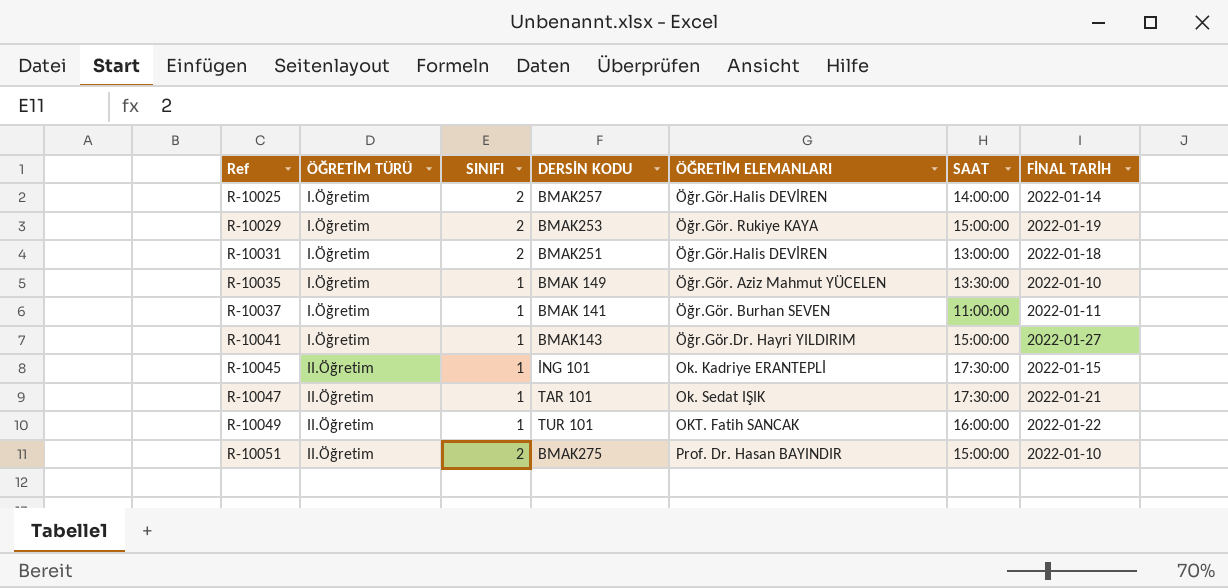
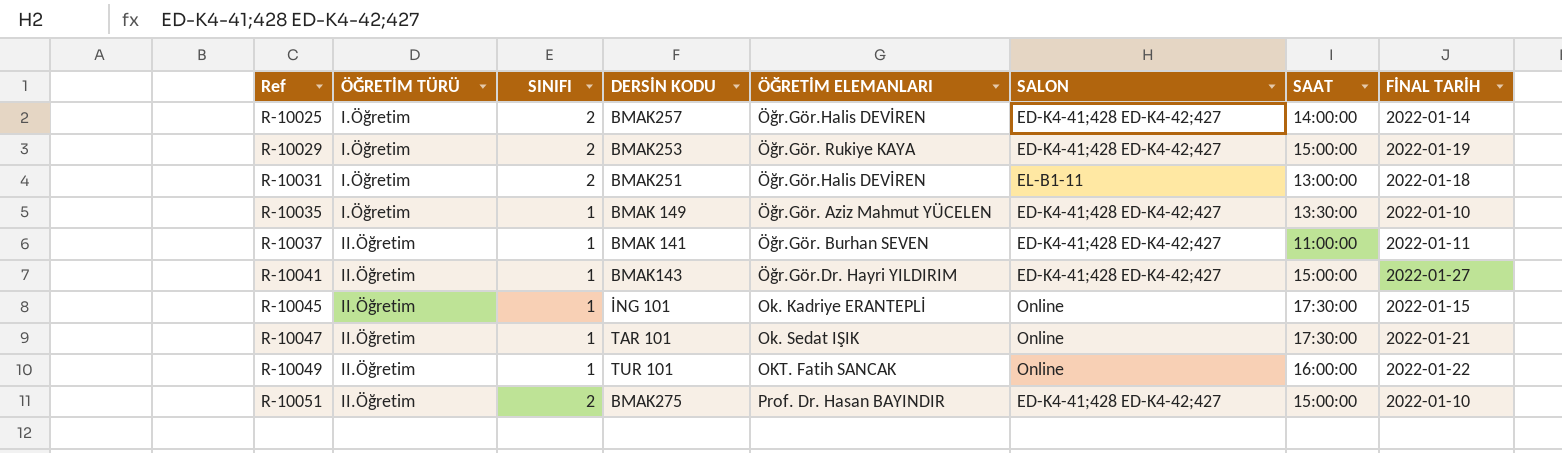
column SALON | position: none -> 6
R-10037 | ÖĞRETİM TÜRÜ: I.Öğretim -> II.Öğretim
R-10041 | ÖĞRETİM TÜRÜ: I.Öğretim -> II.Öğretim

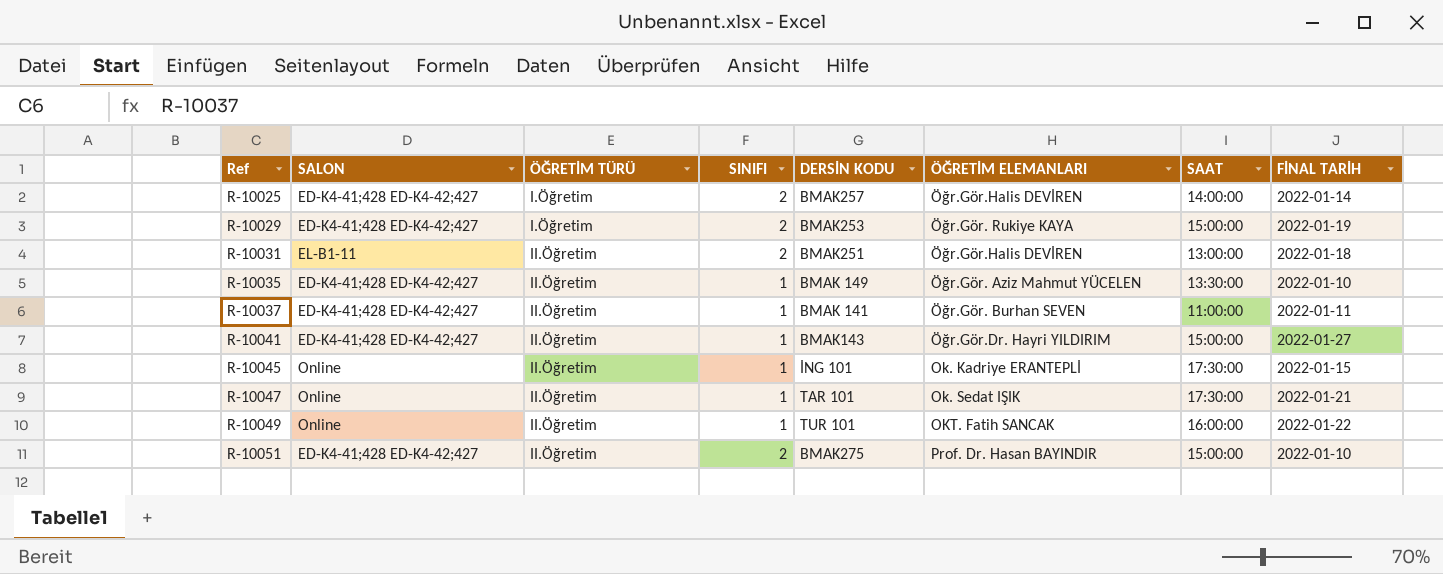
column SALON | position: 6 -> 2
R-10031 | ÖĞRETİM TÜRÜ: I.Öğretim -> II.Öğretim
R-10035 | ÖĞRETİM TÜRÜ: I.Öğretim -> II.Öğretim

